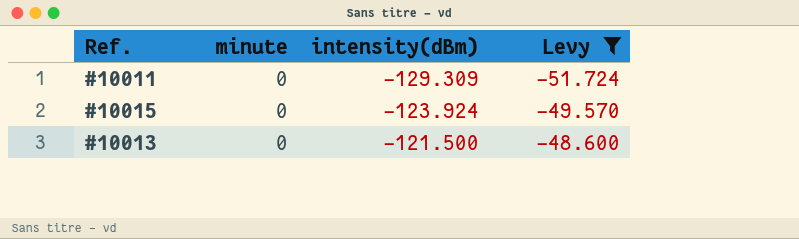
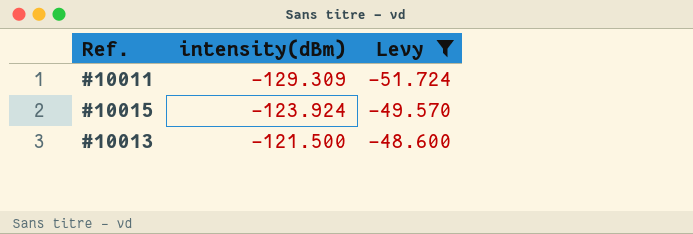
column minute | position: 2 -> none

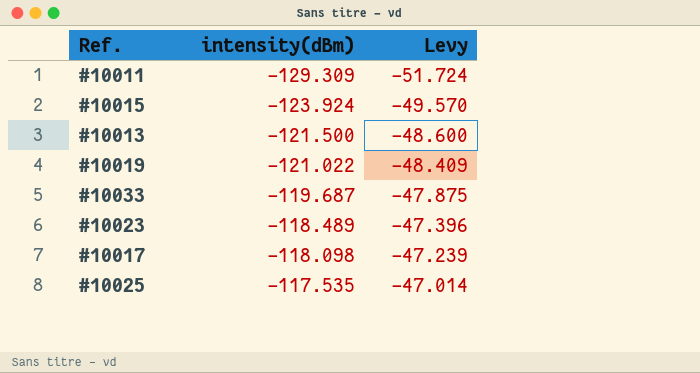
filter: Levy <= -48.600 -> none

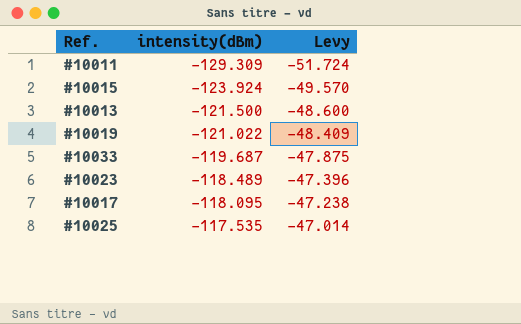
#10017 | intensity(dBm): -118.098 -> -118.095
#10017 | Levy: -47.239 -> -47.238

